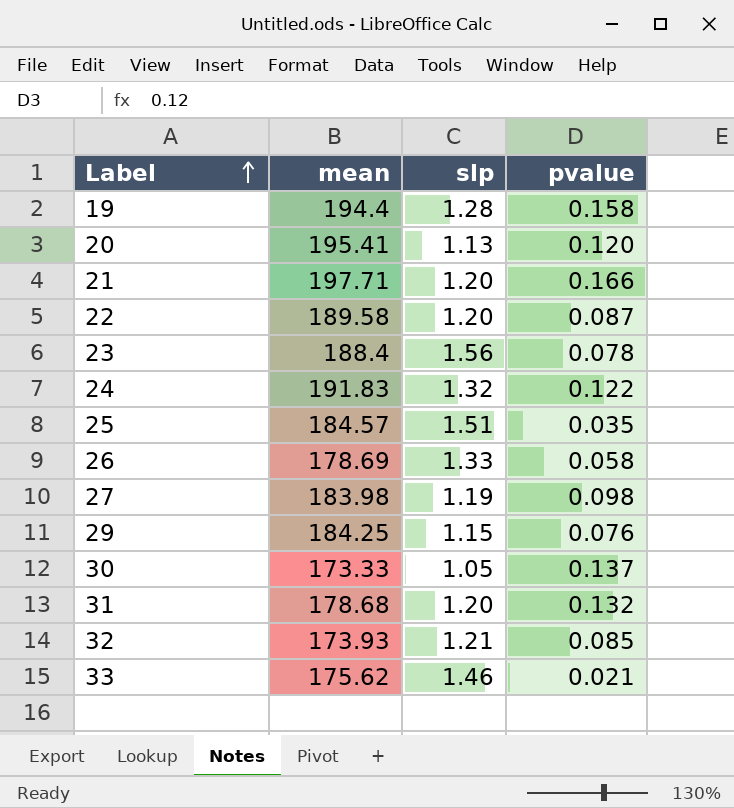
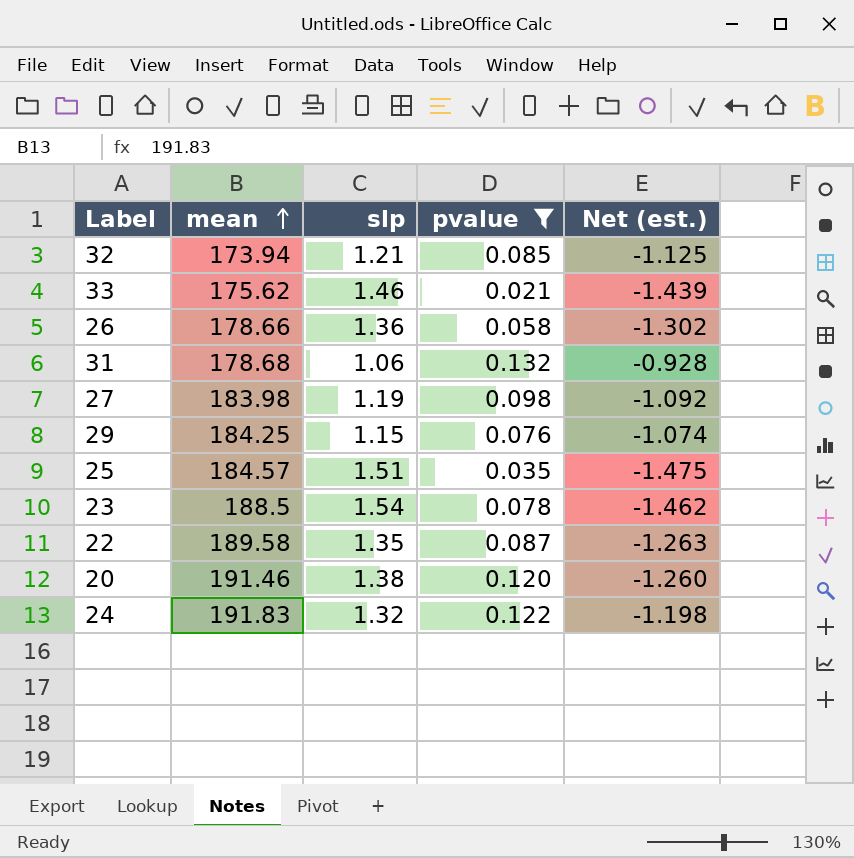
filter: none -> pvalue <= 0.132
row order: Label ascending -> mean ascending
column Net (est.) | formula: none -> [pvalue] - [slp]
32 | mean: 173.93 -> 173.94
26 | mean: 178.69 -> 178.66
26 | slp: 1.33 -> 1.36
31 | slp: 1.20 -> 1.06
23 | mean: 188.4 -> 188.5
23 | slp: 1.56 -> 1.54
22 | slp: 1.20 -> 1.35
20 | mean: 195.41 -> 191.46
20 | slp: 1.13 -> 1.38

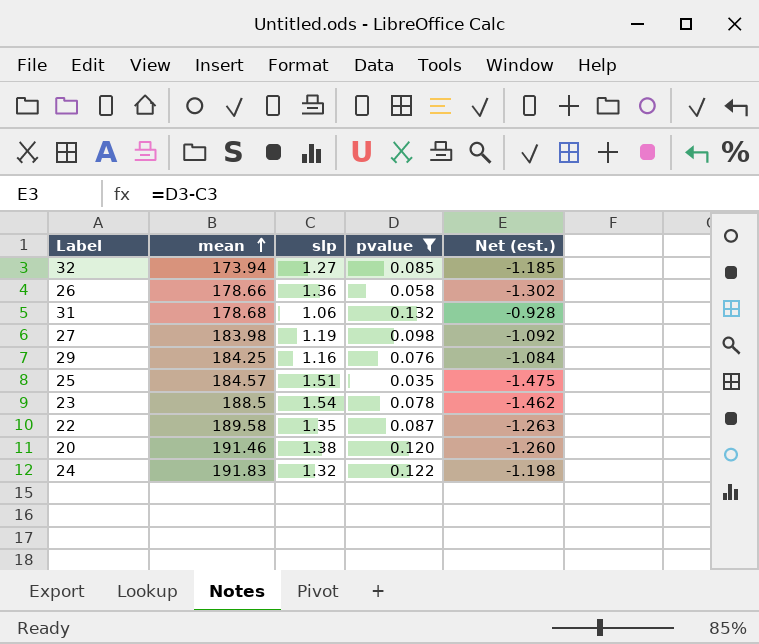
row 33: 175.62 | 1.46 | 0.021 | -1.439 -> none
32 | slp: 1.21 -> 1.27
32 | Net (est.): -1.125 -> -1.185
29 | slp: 1.15 -> 1.16
29 | Net (est.): -1.074 -> -1.084

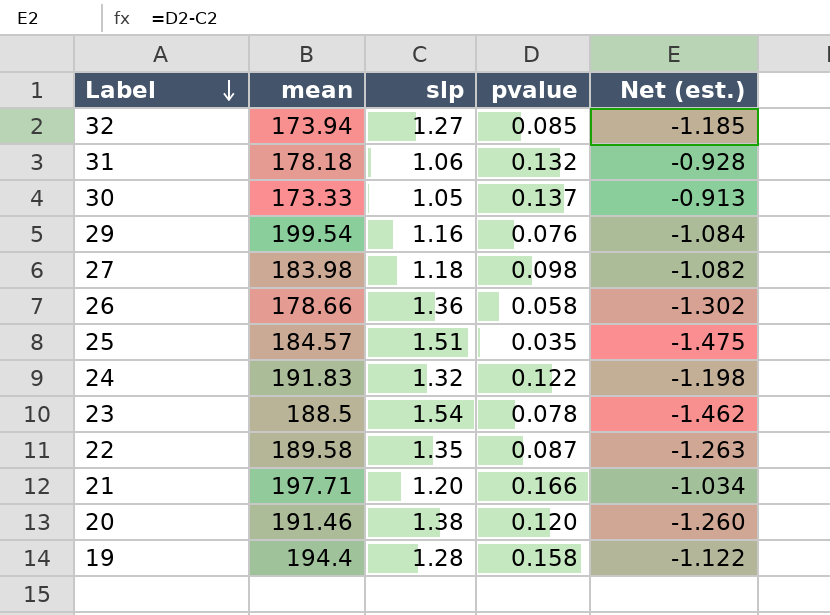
filter: pvalue <= 0.132 -> none
row order: mean ascending -> Label descending
31 | mean: 178.68 -> 178.18
29 | mean: 184.25 -> 199.54
27 | slp: 1.19 -> 1.18
27 | Net (est.): -1.092 -> -1.082

